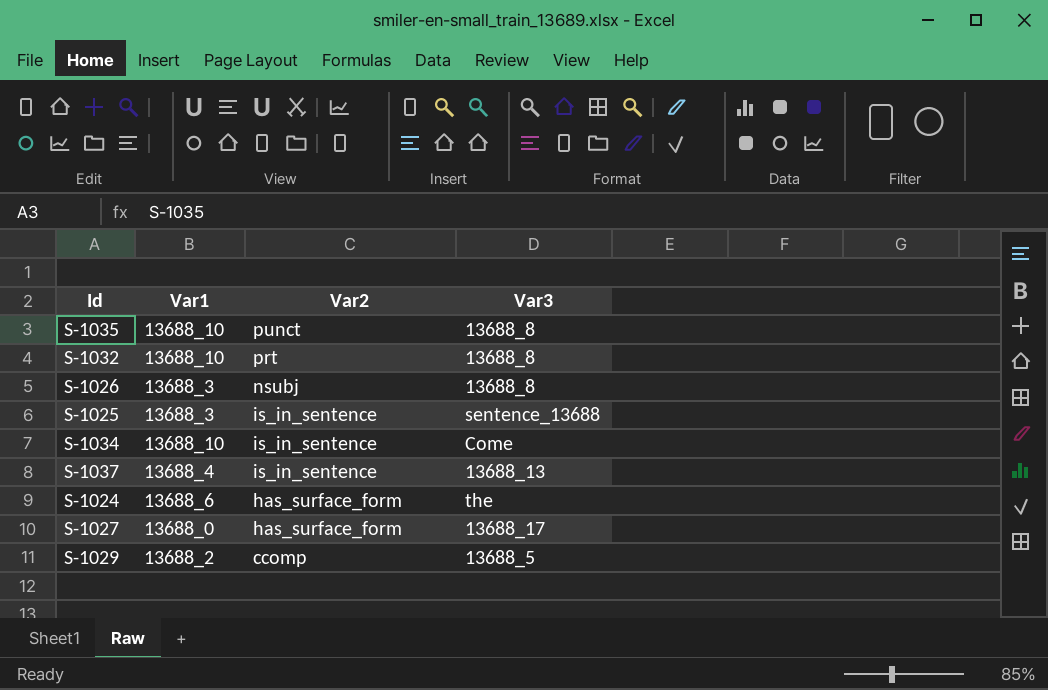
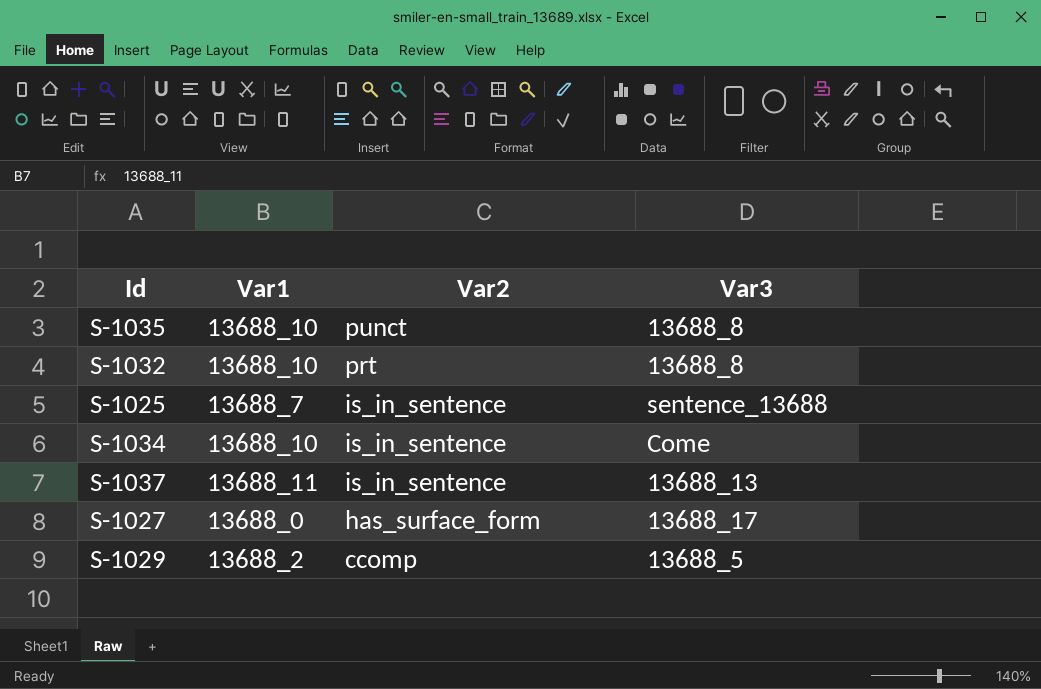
row S-1026: 13688_3 | nsubj | 13688_8 -> none
row S-1024: 13688_6 | has_surface_form | the -> none
S-1025 | Var1: 13688_3 -> 13688_7
S-1037 | Var1: 13688_4 -> 13688_11

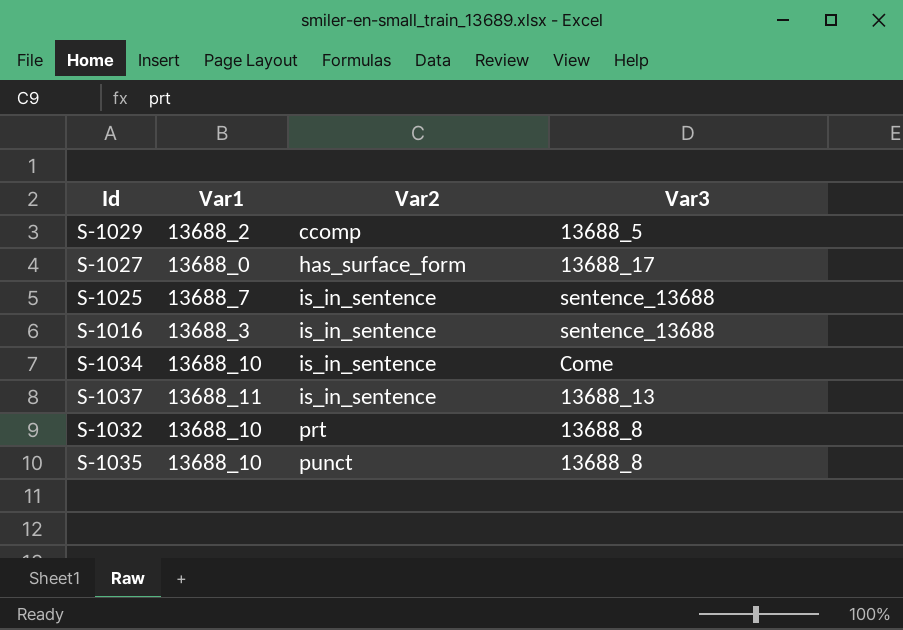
row order: Var2 descending -> Var2 ascending
row S-1016: none -> 13688_3 | is_in_sentence | sentence_13688

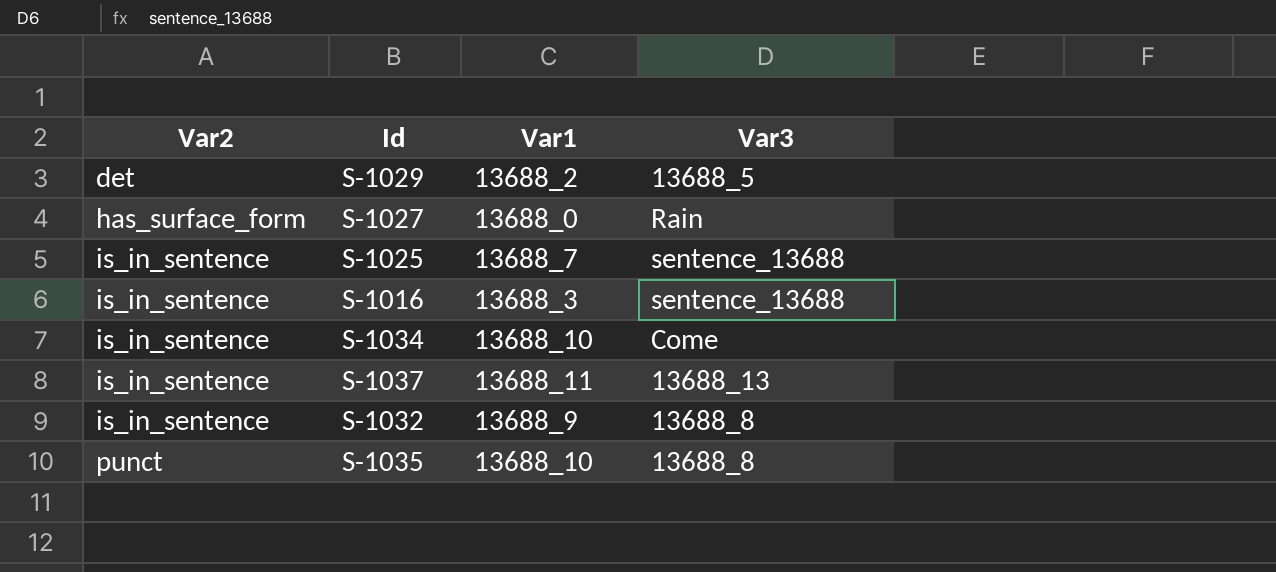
column Var2 | position: 3 -> 1
S-1029 | Var2: ccomp -> det
S-1027 | Var3: 13688_17 -> Rain
S-1032 | Var2: prt -> is_in_sentence
S-1032 | Var1: 13688_10 -> 13688_9

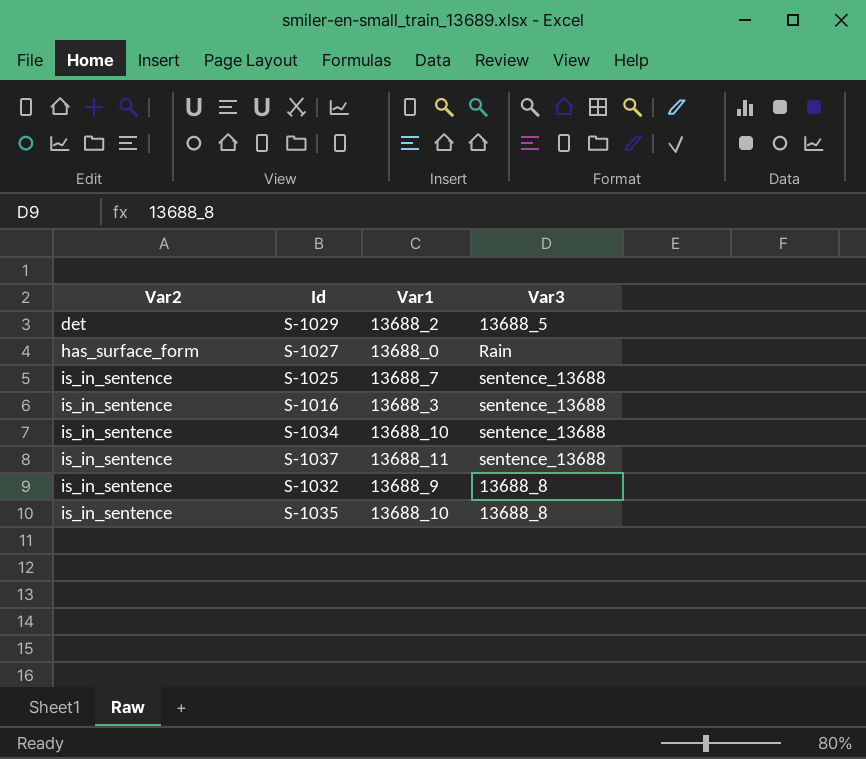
S-1034 | Var3: Come -> sentence_13688
S-1037 | Var3: 13688_13 -> sentence_13688
S-1035 | Var2: punct -> is_in_sentence

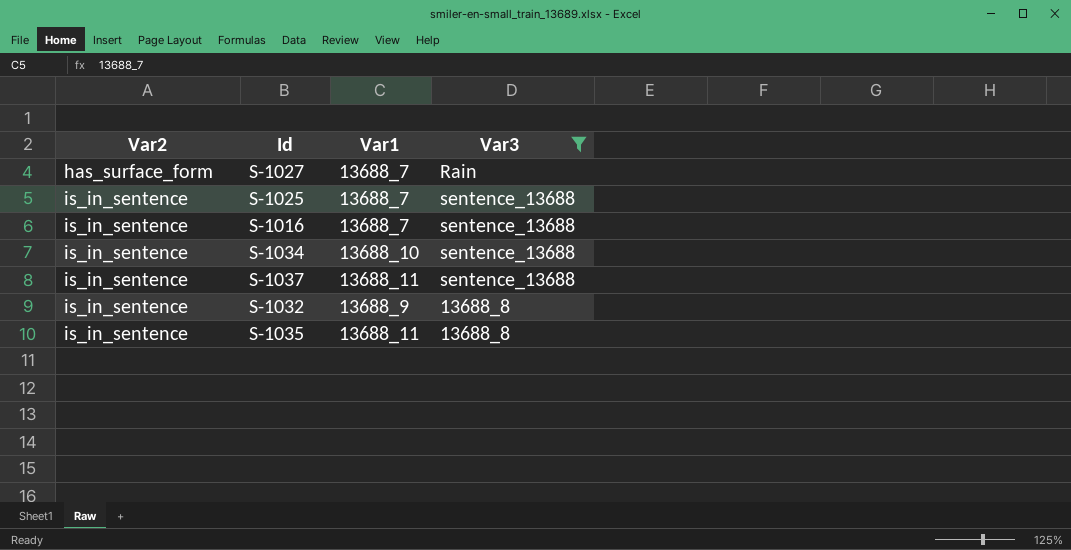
filter: none -> Var3 != 13688_5
S-1027 | Var1: 13688_0 -> 13688_7
S-1016 | Var1: 13688_3 -> 13688_7
S-1035 | Var1: 13688_10 -> 13688_11

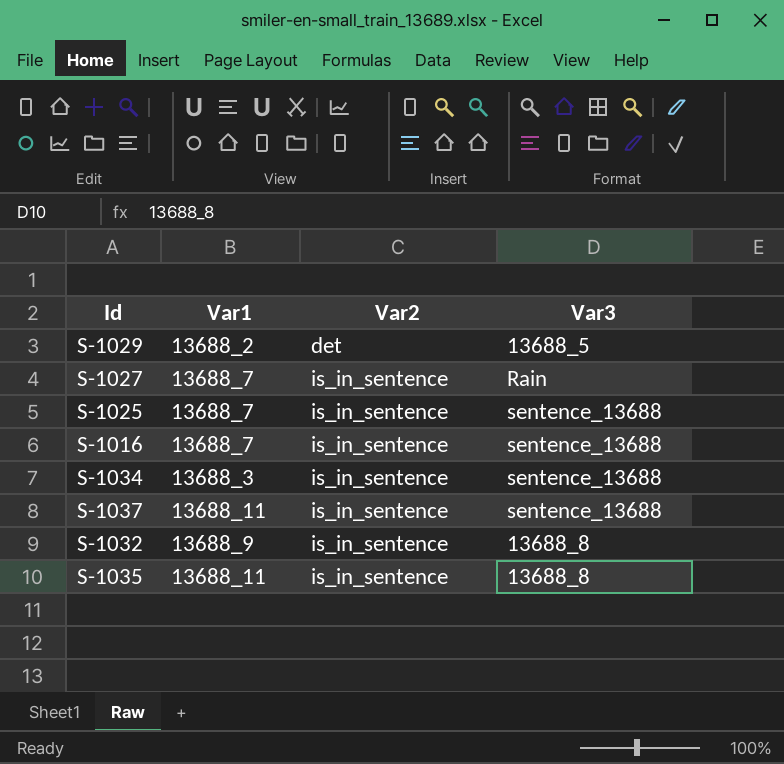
filter: Var3 != 13688_5 -> none
column Var2 | position: 1 -> 3
S-1027 | Var2: has_surface_form -> is_in_sentence
S-1034 | Var1: 13688_10 -> 13688_3

